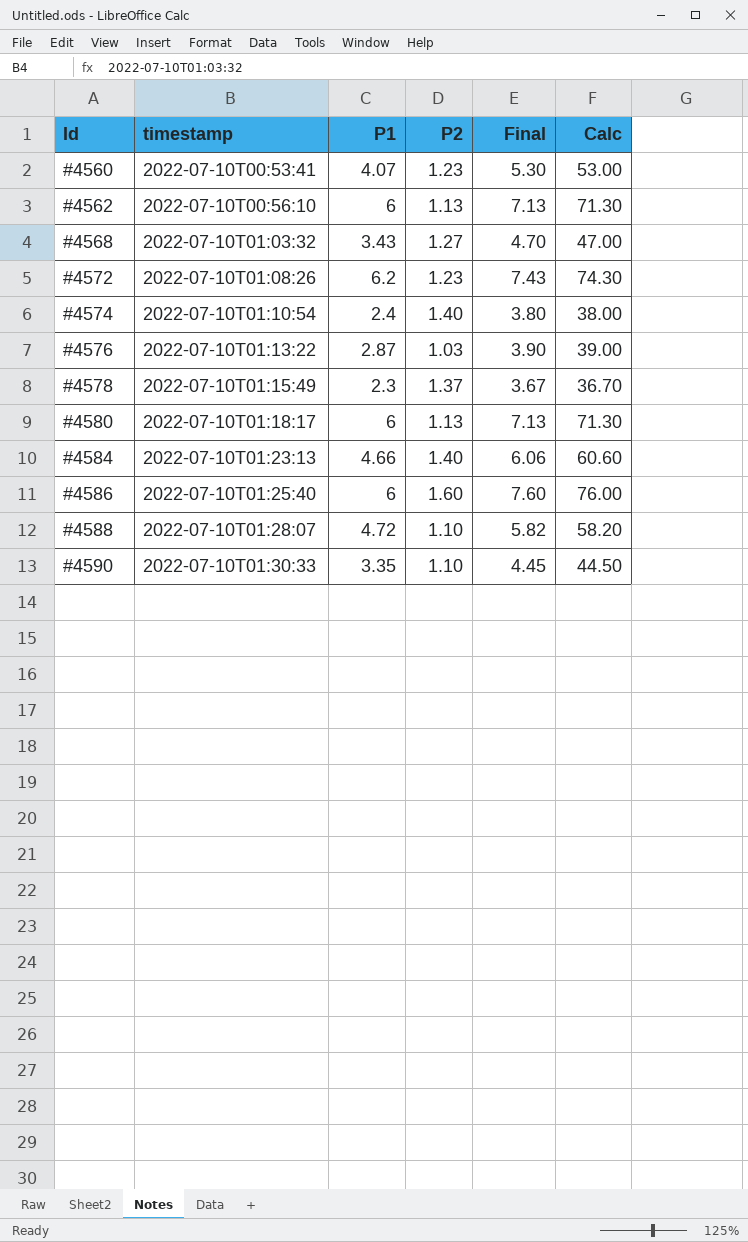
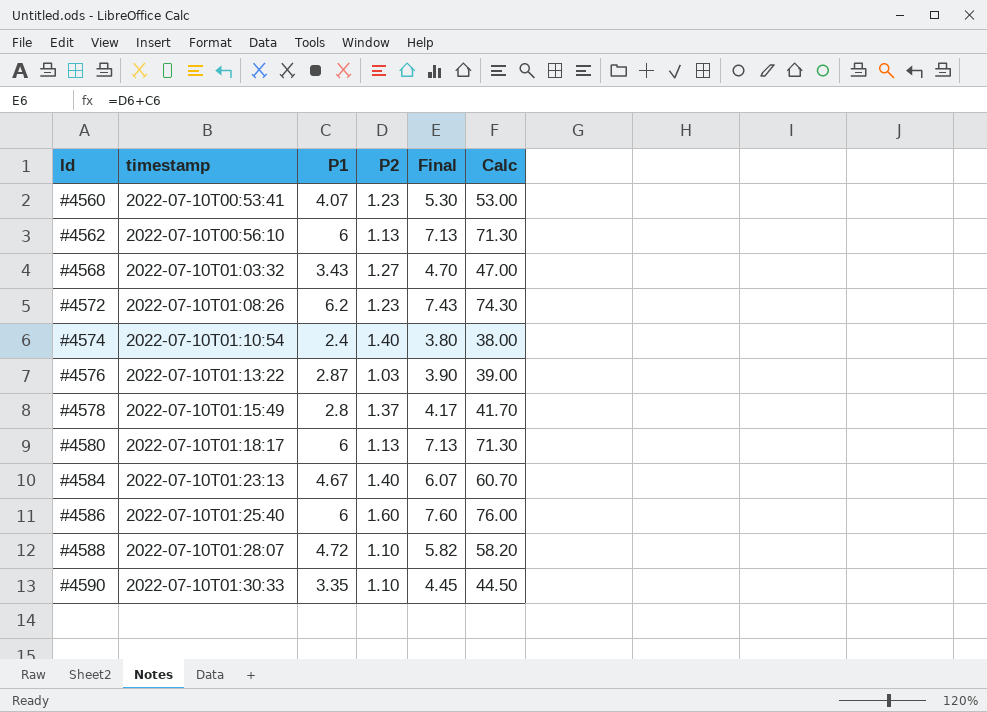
#4578 | P1: 2.3 -> 2.8
#4578 | Final: 3.67 -> 4.17
#4578 | Calc: 36.70 -> 41.70
#4584 | P1: 4.66 -> 4.67
#4584 | Final: 6.06 -> 6.07
#4584 | Calc: 60.60 -> 60.70

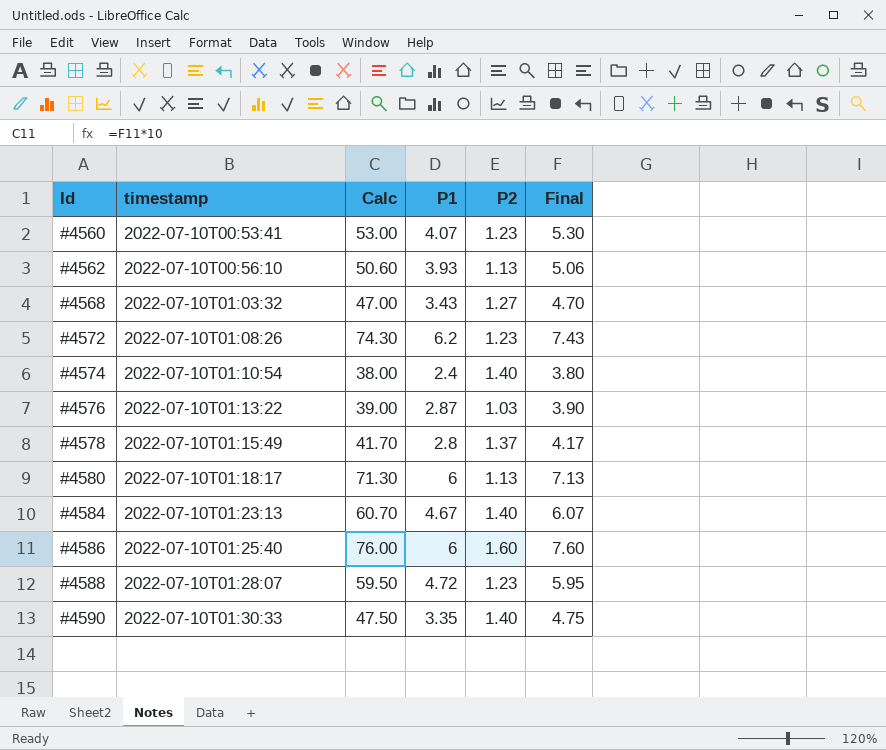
column Calc | position: 6 -> 3
#4562 | Calc: 71.30 -> 50.60
#4562 | P1: 6 -> 3.93
#4562 | Final: 7.13 -> 5.06
#4588 | Calc: 58.20 -> 59.50
#4588 | P2: 1.10 -> 1.23
#4588 | Final: 5.82 -> 5.95
#4590 | Calc: 44.50 -> 47.50
#4590 | P2: 1.10 -> 1.40
#4590 | Final: 4.45 -> 4.75

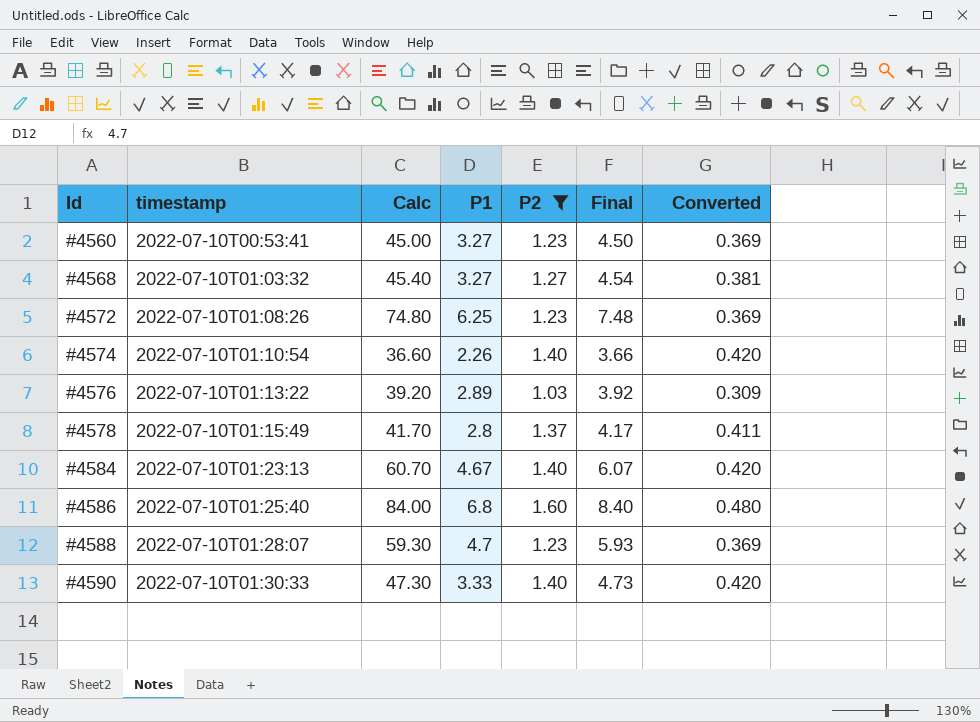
filter: none -> P2 != 1.13
column Converted | formula: none -> [P2] * 0.3
#4560 | Calc: 53.00 -> 45.00
#4560 | P1: 4.07 -> 3.27
#4560 | Final: 5.30 -> 4.50
#4568 | Calc: 47.00 -> 45.40
#4568 | P1: 3.43 -> 3.27
#4568 | Final: 4.70 -> 4.54
#4572 | Calc: 74.30 -> 74.80
#4572 | P1: 6.2 -> 6.25
#4572 | Final: 7.43 -> 7.48
#4574 | Calc: 38.00 -> 36.60
#4574 | P1: 2.4 -> 2.26
#4574 | Final: 3.80 -> 3.66
#4576 | Calc: 39.00 -> 39.20
#4576 | P1: 2.87 -> 2.89
#4576 | Final: 3.90 -> 3.92
#4586 | Calc: 76.00 -> 84.00
#4586 | P1: 6 -> 6.8
#4586 | Final: 7.60 -> 8.40
#4588 | Calc: 59.50 -> 59.30
#4588 | P1: 4.72 -> 4.7
#4588 | Final: 5.95 -> 5.93
#4590 | Calc: 47.50 -> 47.30
#4590 | P1: 3.35 -> 3.33
#4590 | Final: 4.75 -> 4.73

